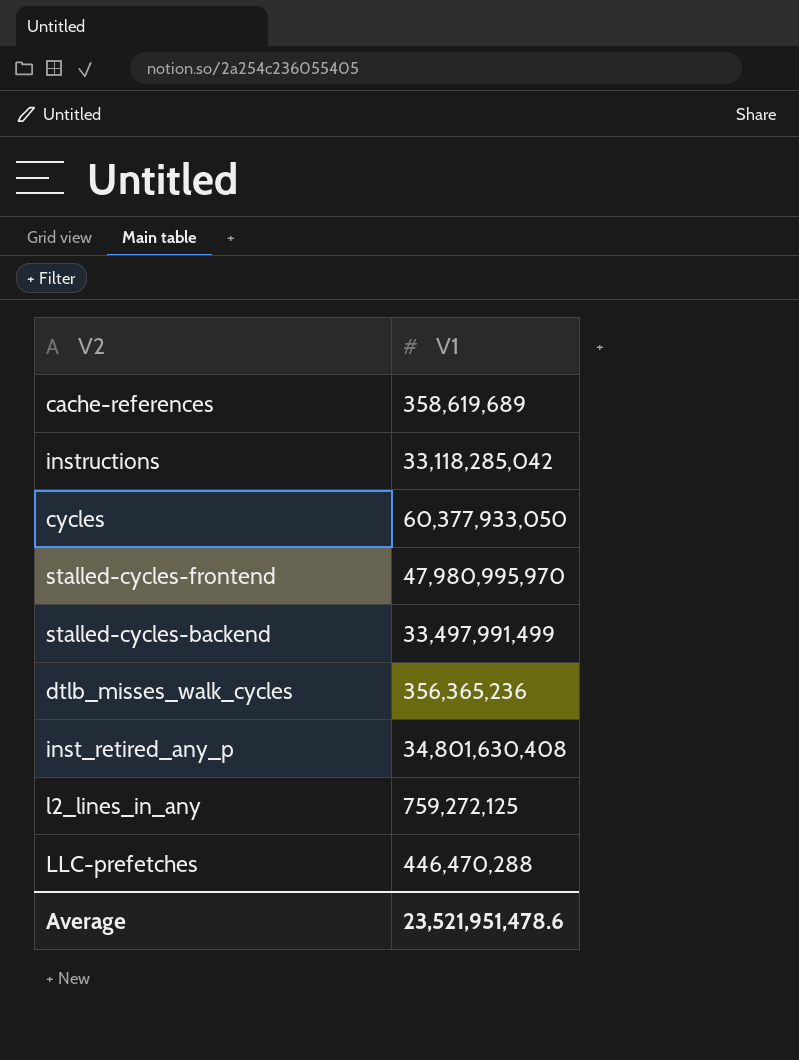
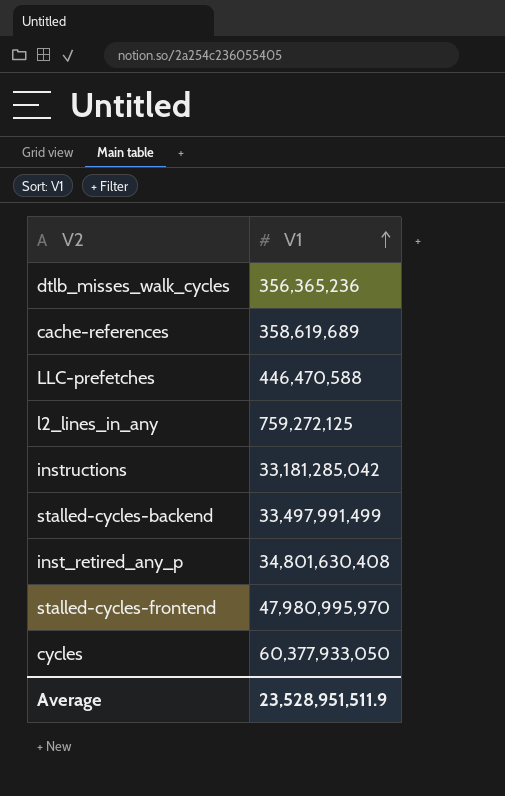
row order: none -> V1 ascending
LLC-prefetches | V1: 446,470,288 -> 446,470,588
instructions | V1: 33,118,285,042 -> 33,181,285,042
Average | V1: 23,521,951,478.6 -> 23,528,951,511.9

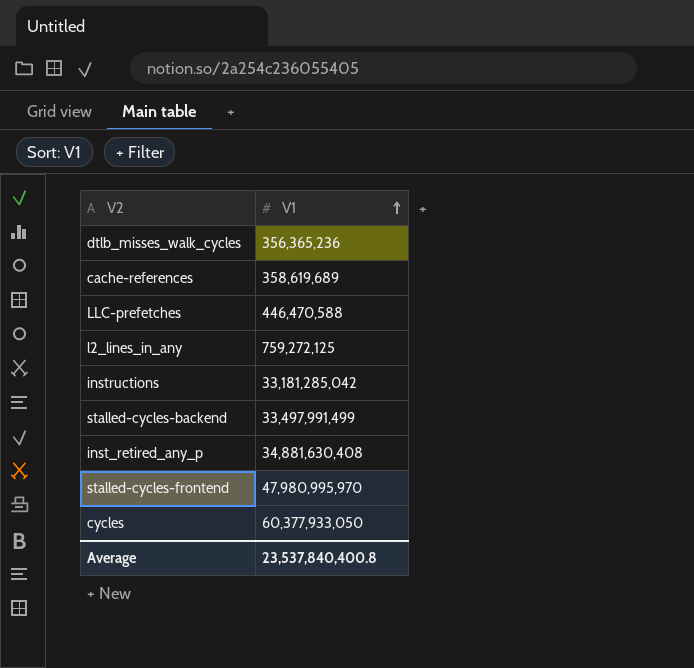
inst_retired_any_p | V1: 34,801,630,408 -> 34,881,630,408
Average | V1: 23,528,951,511.9 -> 23,537,840,400.8

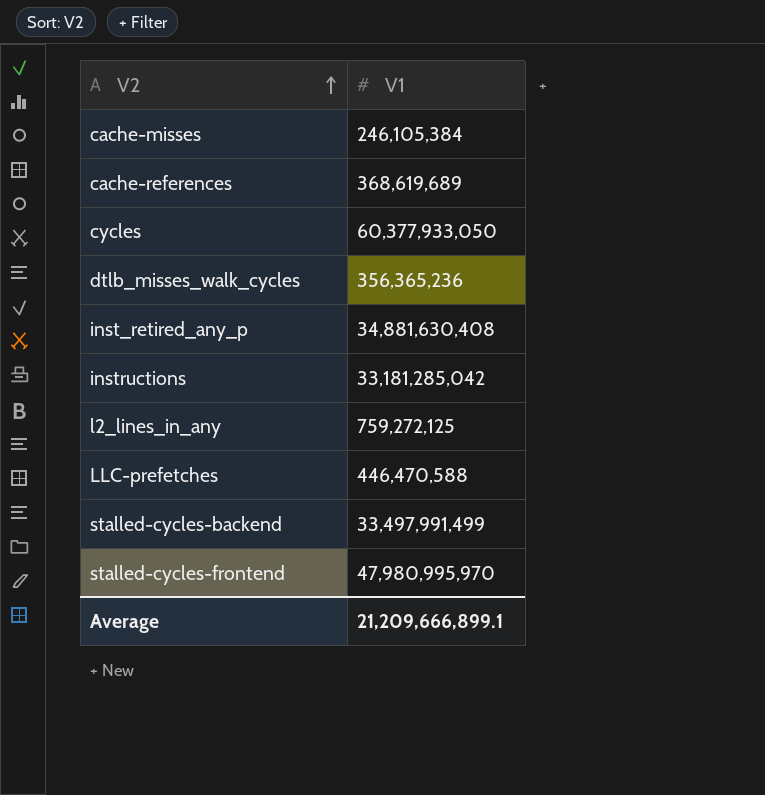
row order: V1 ascending -> V2 ascending
row cache-misses: none -> 246,105,384
cache-references | V1: 358,619,689 -> 368,619,689
Average | V1: 23,537,840,400.8 -> 21,209,666,899.1

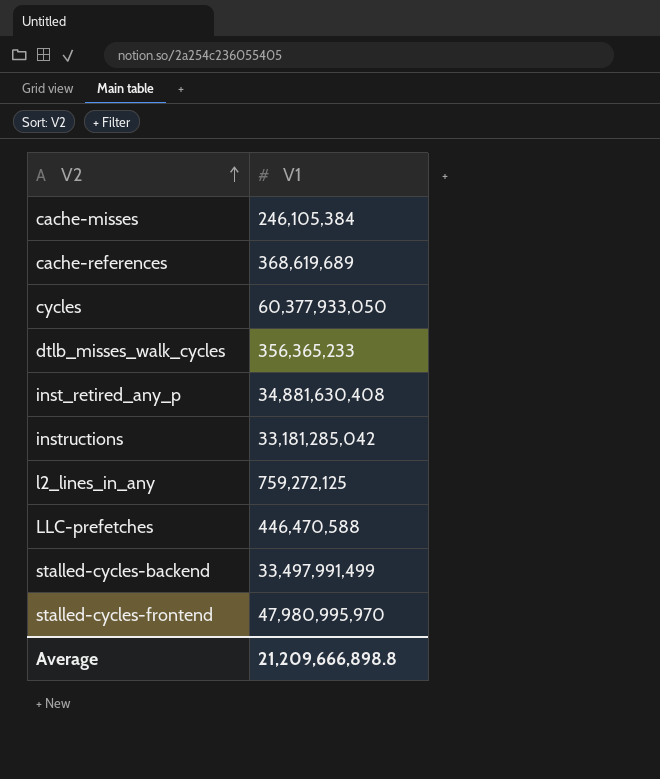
dtlb_misses_walk_cycles | V1: 356,365,236 -> 356,365,233
Average | V1: 21,209,666,899.1 -> 21,209,666,898.8

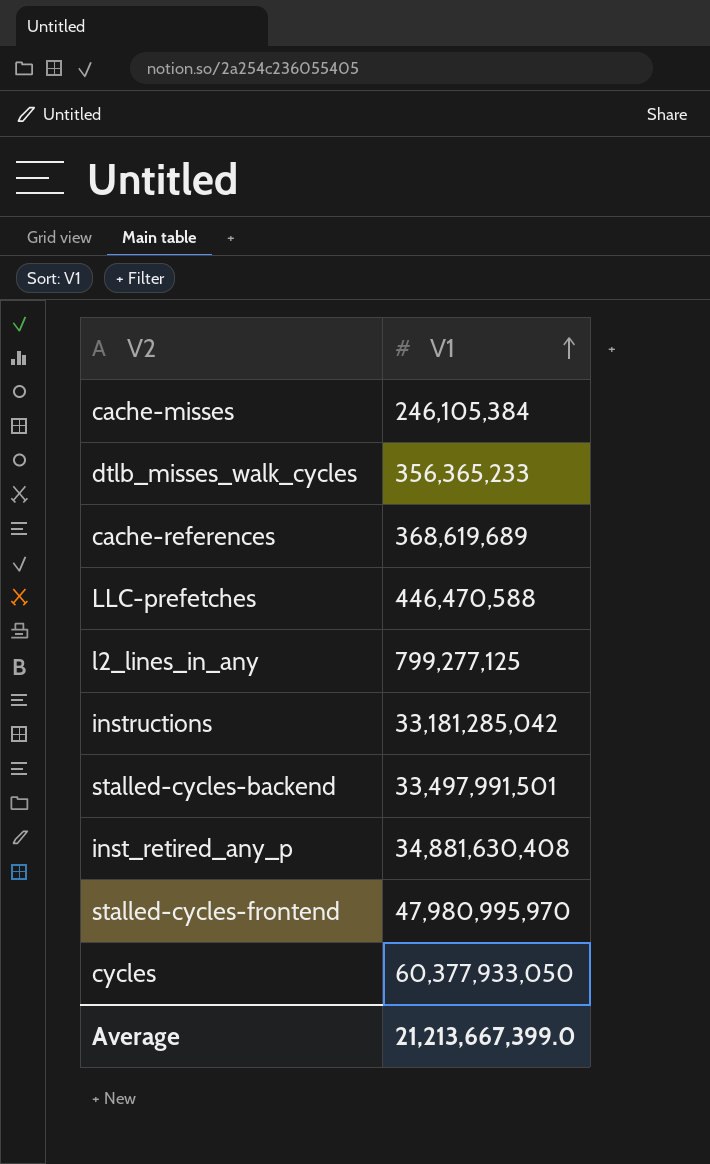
row order: V2 ascending -> V1 ascending
l2_lines_in_any | V1: 759,272,125 -> 799,277,125
stalled-cycles-backend | V1: 33,497,991,499 -> 33,497,991,501
Average | V1: 21,209,666,898.8 -> 21,213,667,399.0

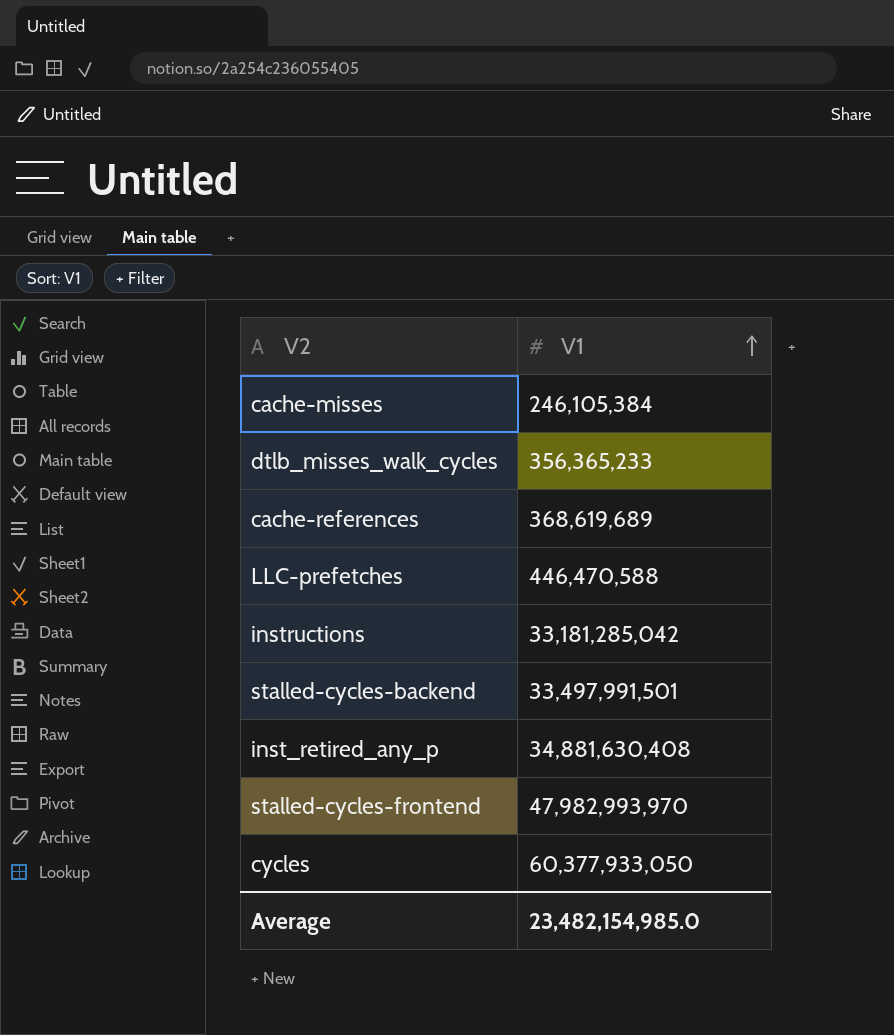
row l2_lines_in_any: 799,277,125 -> none
stalled-cycles-frontend | V1: 47,980,995,970 -> 47,982,993,970
Average | V1: 21,213,667,399.0 -> 23,482,154,985.0

